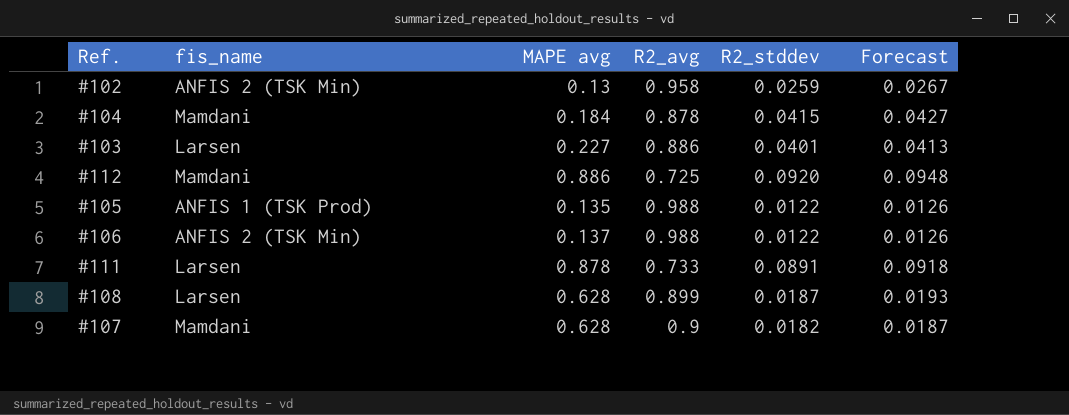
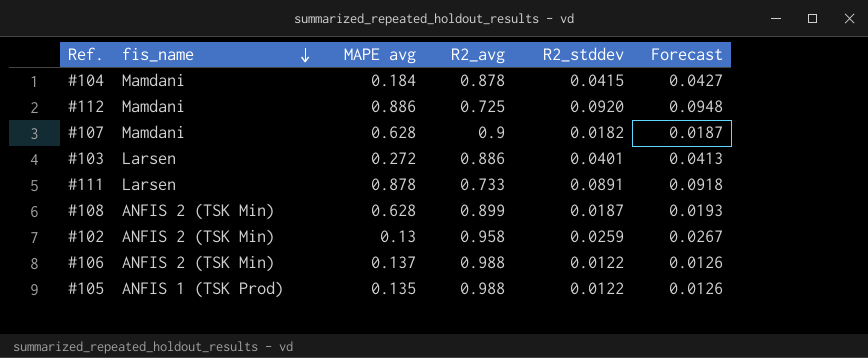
row order: none -> fis_name descending
#103 | MAPE avg: 0.227 -> 0.272
#108 | fis_name: Larsen -> ANFIS 2 (TSK Min)

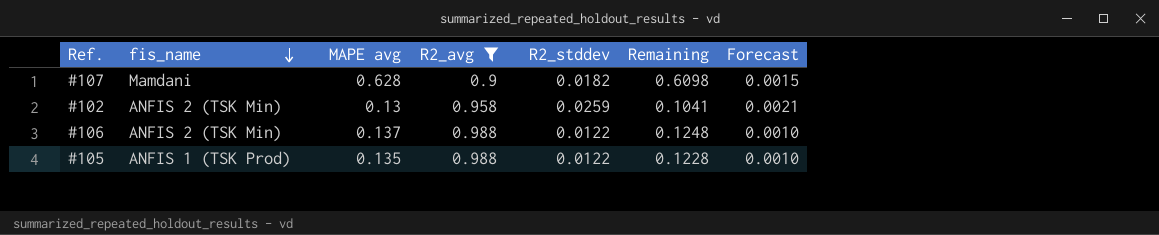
filter: none -> R2_avg >= 0.9
column Remaining | formula: none -> [MAPE avg] - [R2_stddev]
column Forecast | formula: [R2_stddev] * 1.03 -> [R2_stddev] * 0.08

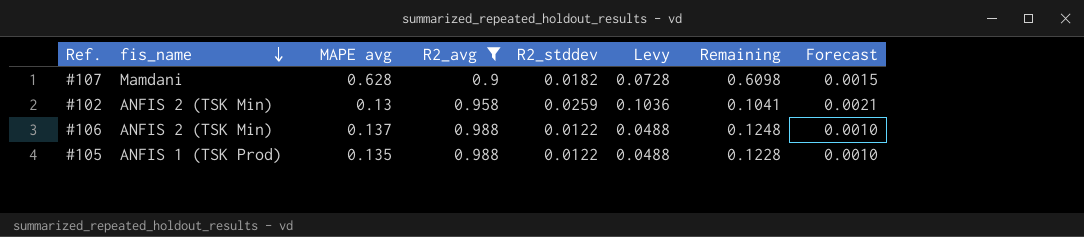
column Levy | formula: none -> [R2_stddev] * 4

